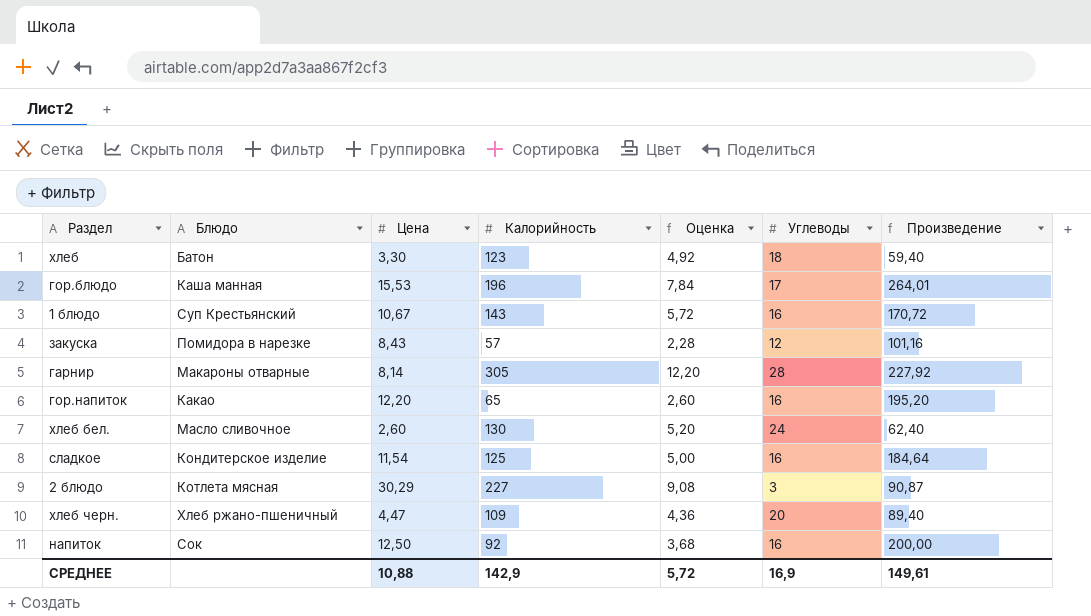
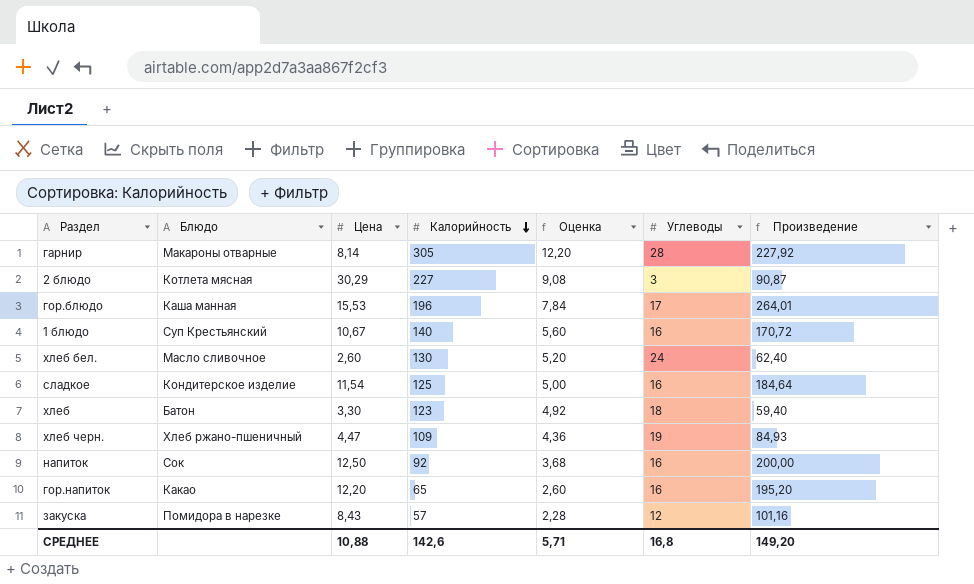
row order: none -> Калорийность descending
1 блюдо | Калорийность: 143 -> 140
1 блюдо | Оценка: 5,72 -> 5,60
хлеб черн. | Углеводы: 20 -> 19
хлеб черн. | Произведение: 89,40 -> 84,93
СРЕДНЕЕ | Калорийность: 142,9 -> 142,6
СРЕДНЕЕ | Оценка: 5,72 -> 5,71
СРЕДНЕЕ | Углеводы: 16,9 -> 16,8
СРЕДНЕЕ | Произведение: 149,61 -> 149,20

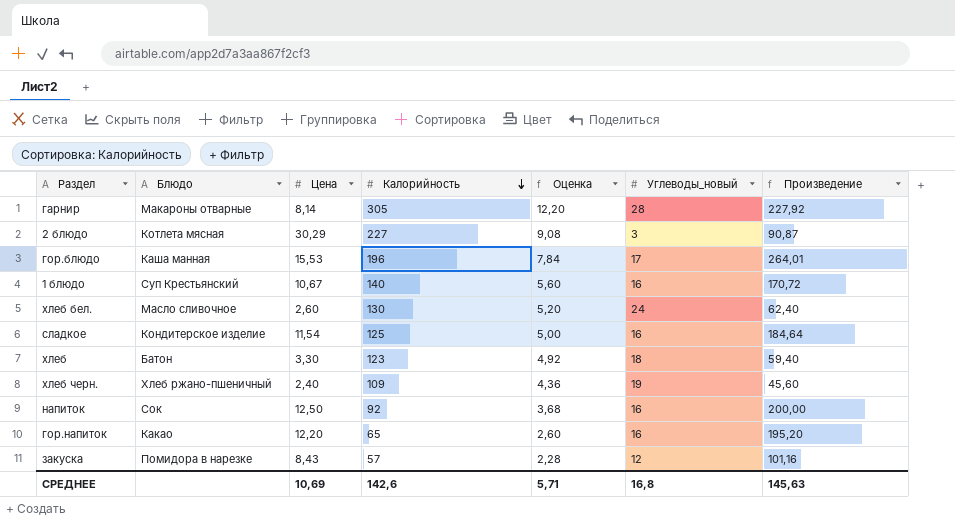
column name: Углеводы -> Углеводы_новый
хлеб черн. | Цена: 4,47 -> 2,40
хлеб черн. | Произведение: 84,93 -> 45,60
СРЕДНЕЕ | Цена: 10,88 -> 10,69
СРЕДНЕЕ | Произведение: 149,20 -> 145,63

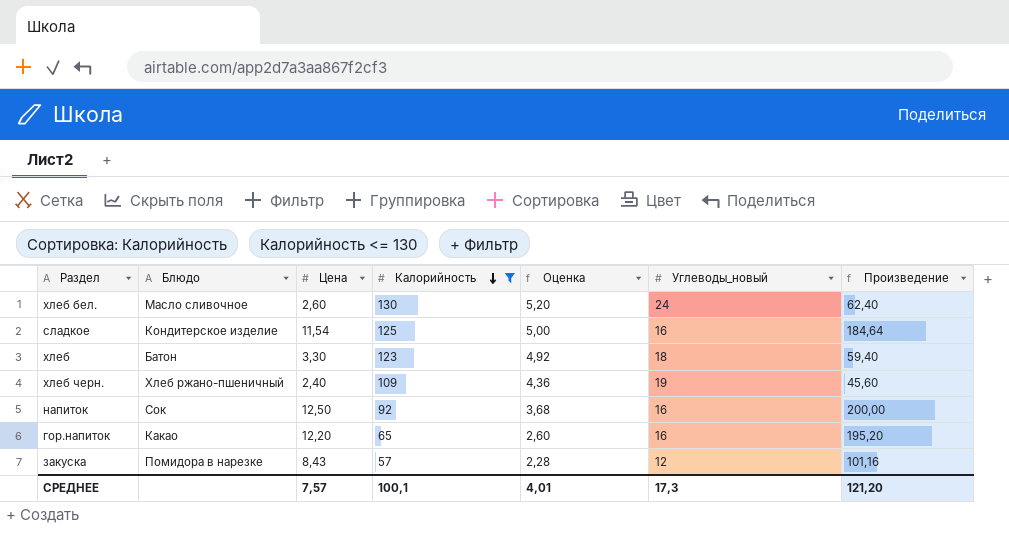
filter: none -> Калорийность <= 130
СРЕДНЕЕ | Цена: 10,69 -> 7,57
СРЕДНЕЕ | Калорийность: 142,6 -> 100,1
СРЕДНЕЕ | Оценка: 5,71 -> 4,01
СРЕДНЕЕ | Углеводы_новый: 16,8 -> 17,3
СРЕДНЕЕ | Произведение: 145,63 -> 121,20

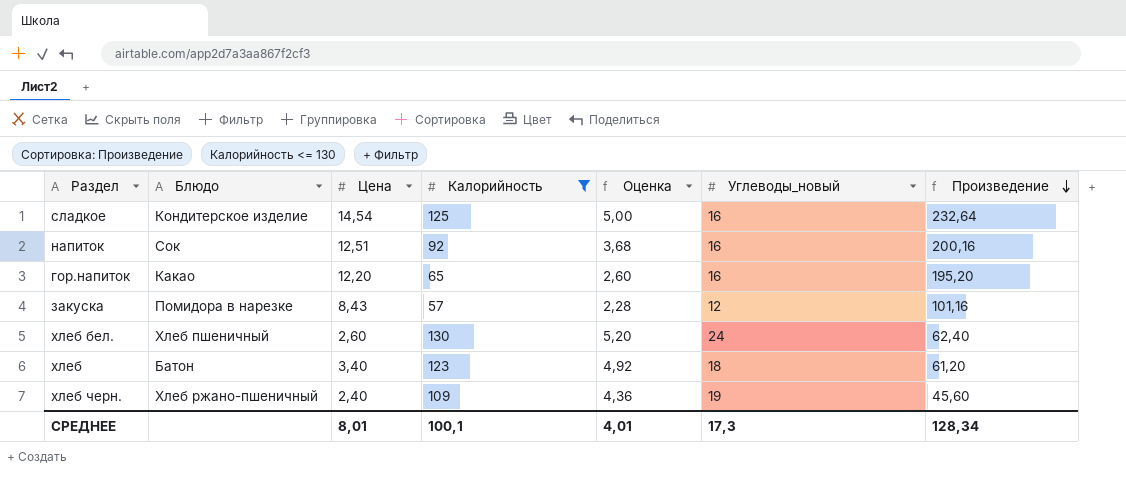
row order: Калорийность descending -> Произведение descending
сладкое | Цена: 11,54 -> 14,54
сладкое | Произведение: 184,64 -> 232,64
напиток | Цена: 12,50 -> 12,51
напиток | Произведение: 200,00 -> 200,16
хлеб бел. | Блюдо: Масло сливочное -> Хлеб пшеничный
хлеб | Цена: 3,30 -> 3,40
хлеб | Произведение: 59,40 -> 61,20
СРЕДНЕЕ | Цена: 7,57 -> 8,01
СРЕДНЕЕ | Произведение: 121,20 -> 128,34

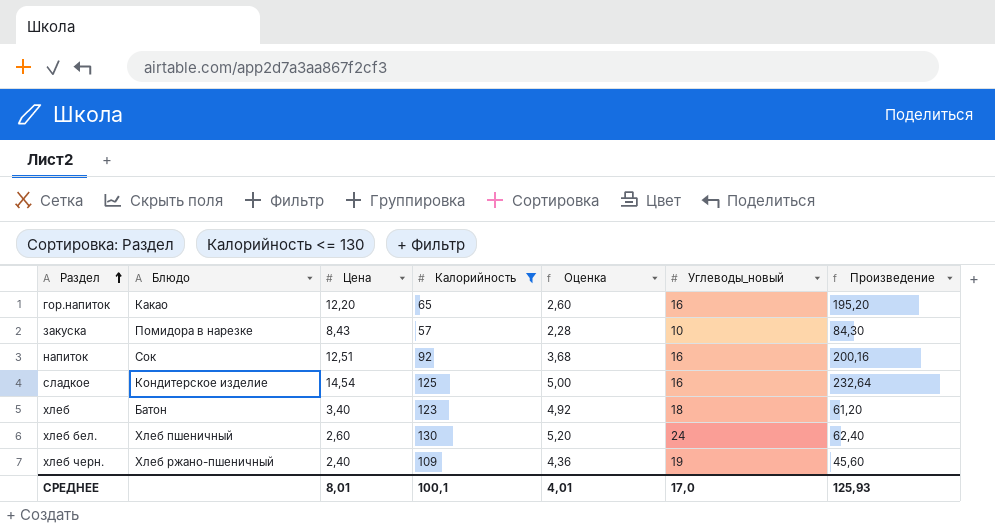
row order: Произведение descending -> Раздел ascending
закуска | Углеводы_новый: 12 -> 10
закуска | Произведение: 101,16 -> 84,30
СРЕДНЕЕ | Углеводы_новый: 17,3 -> 17,0
СРЕДНЕЕ | Произведение: 128,34 -> 125,93

